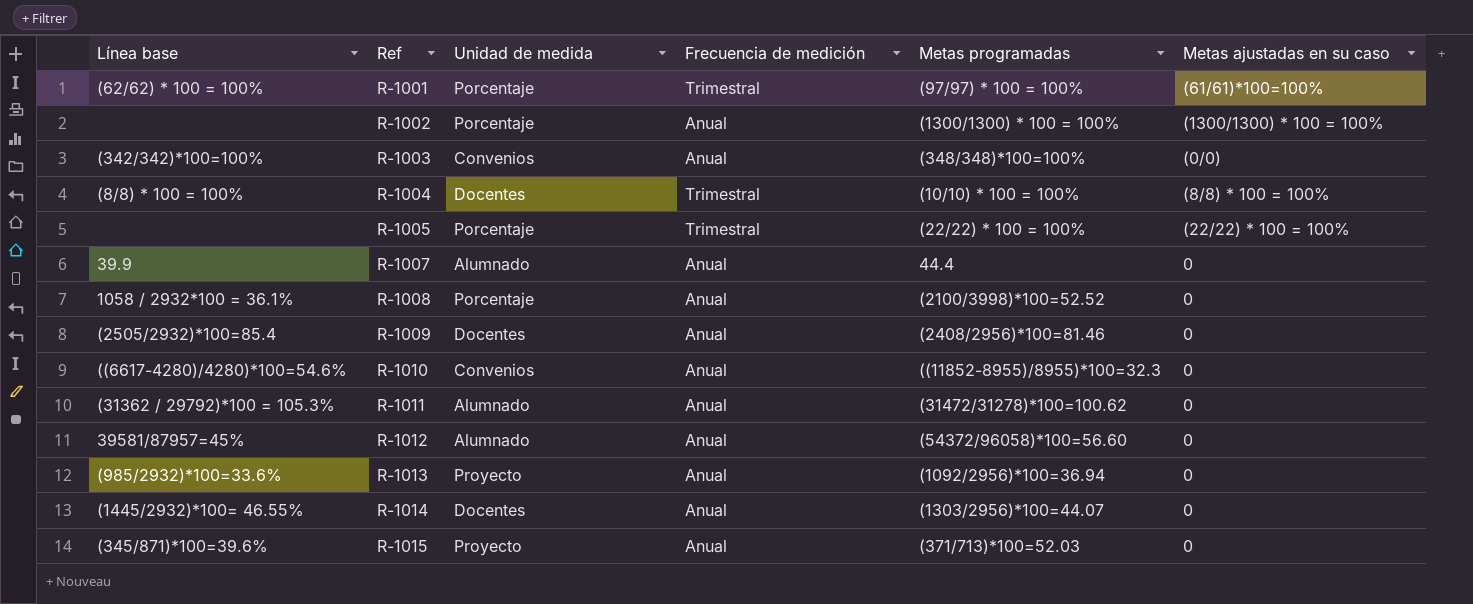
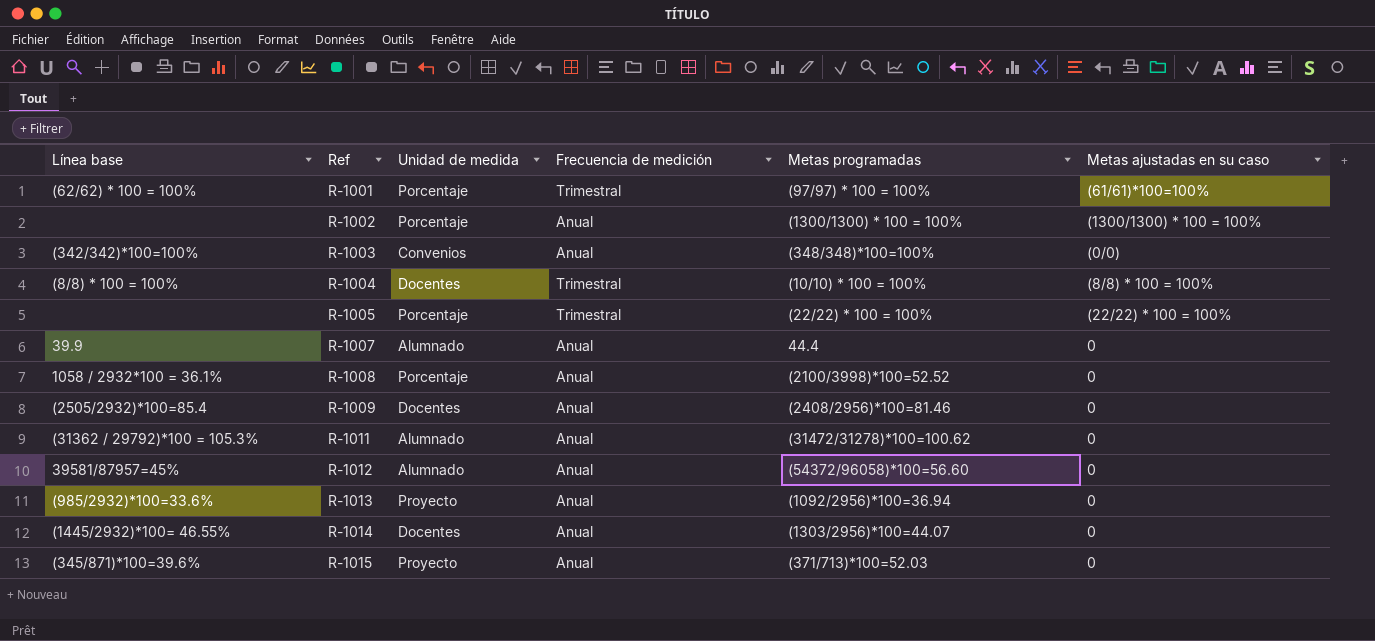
row R-1010: ((6617-4280)/4280)*100=54.6% | Convenios | Anual | ((11852-8955)/8955)*100=32.3 | 0 -> none

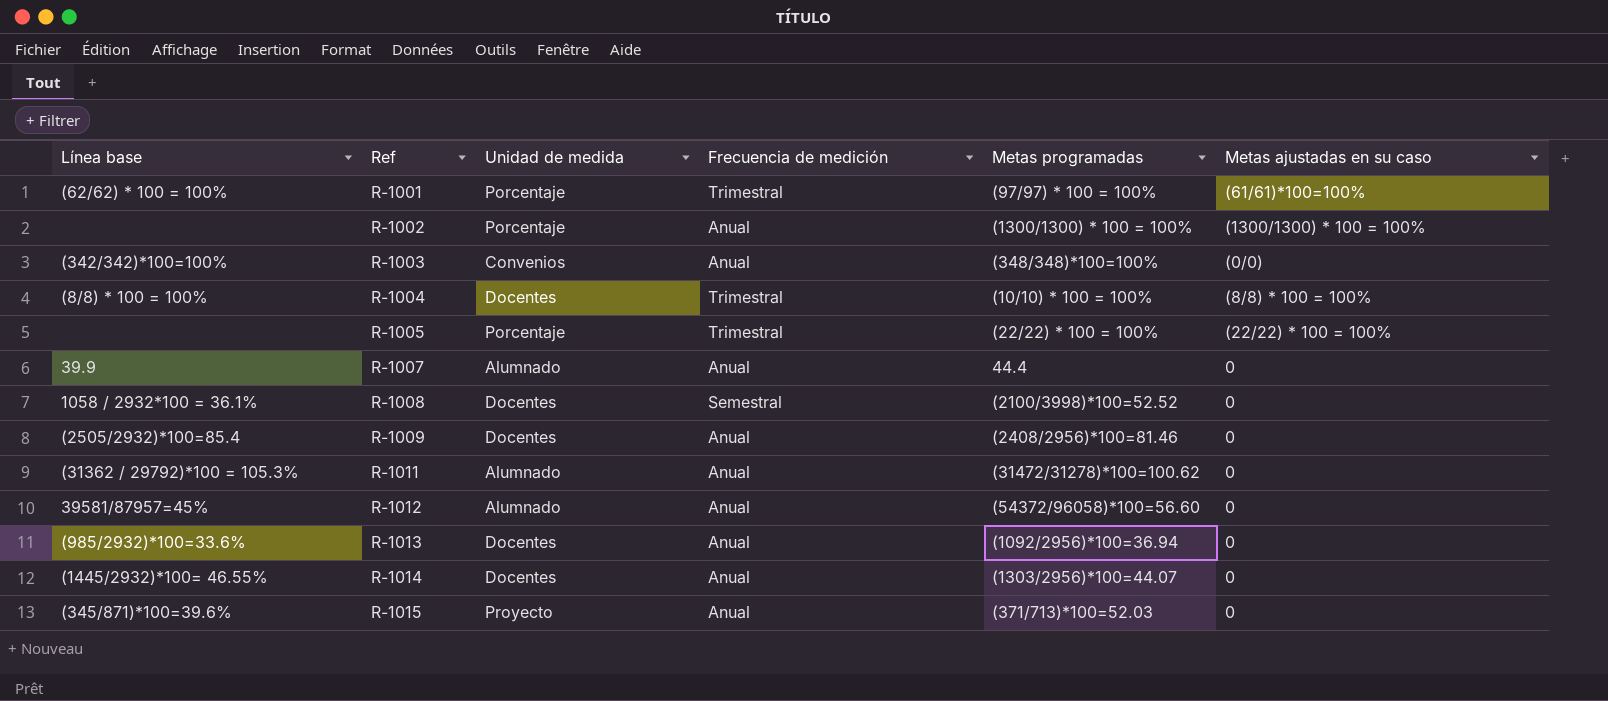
R-1008 | Unidad de medida: Porcentaje -> Docentes
R-1008 | Frecuencia de medición: Anual -> Semestral
R-1013 | Unidad de medida: Proyecto -> Docentes

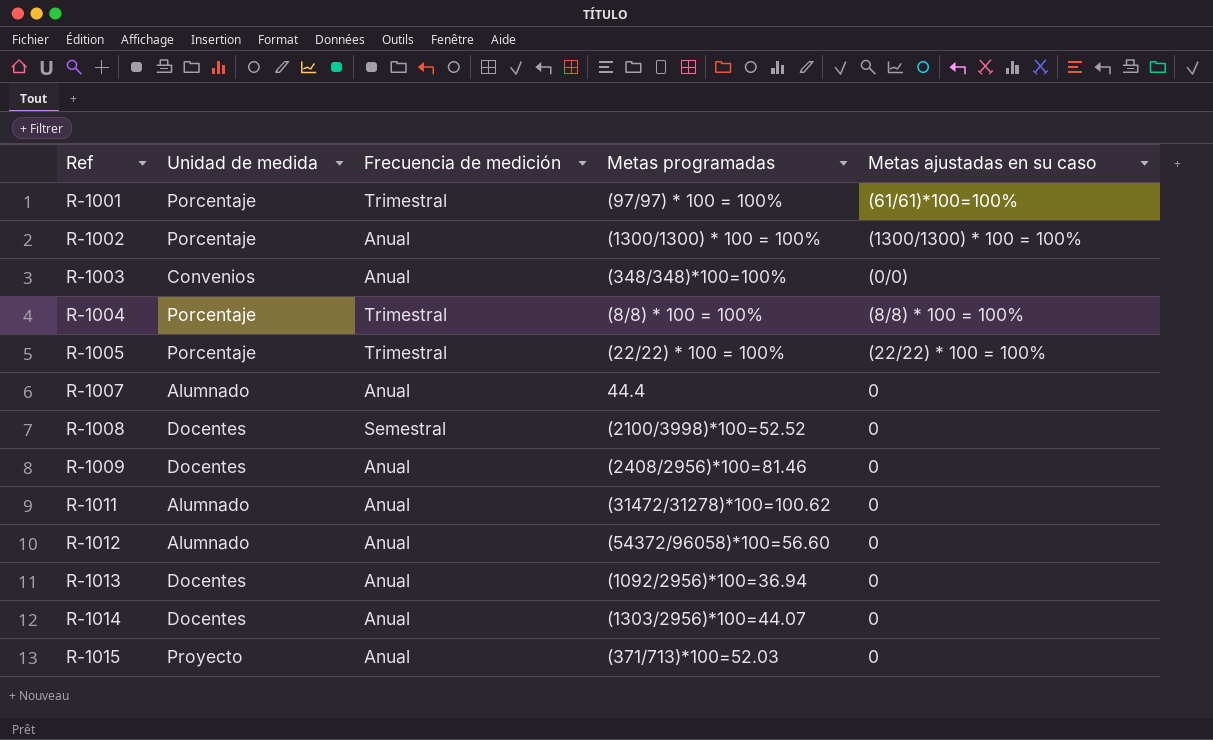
column Línea base | position: 1 -> none
R-1004 | Unidad de medida: Docentes -> Porcentaje
R-1004 | Metas programadas: (10/10) * 100 = 100% -> (8/8) * 100 = 100%

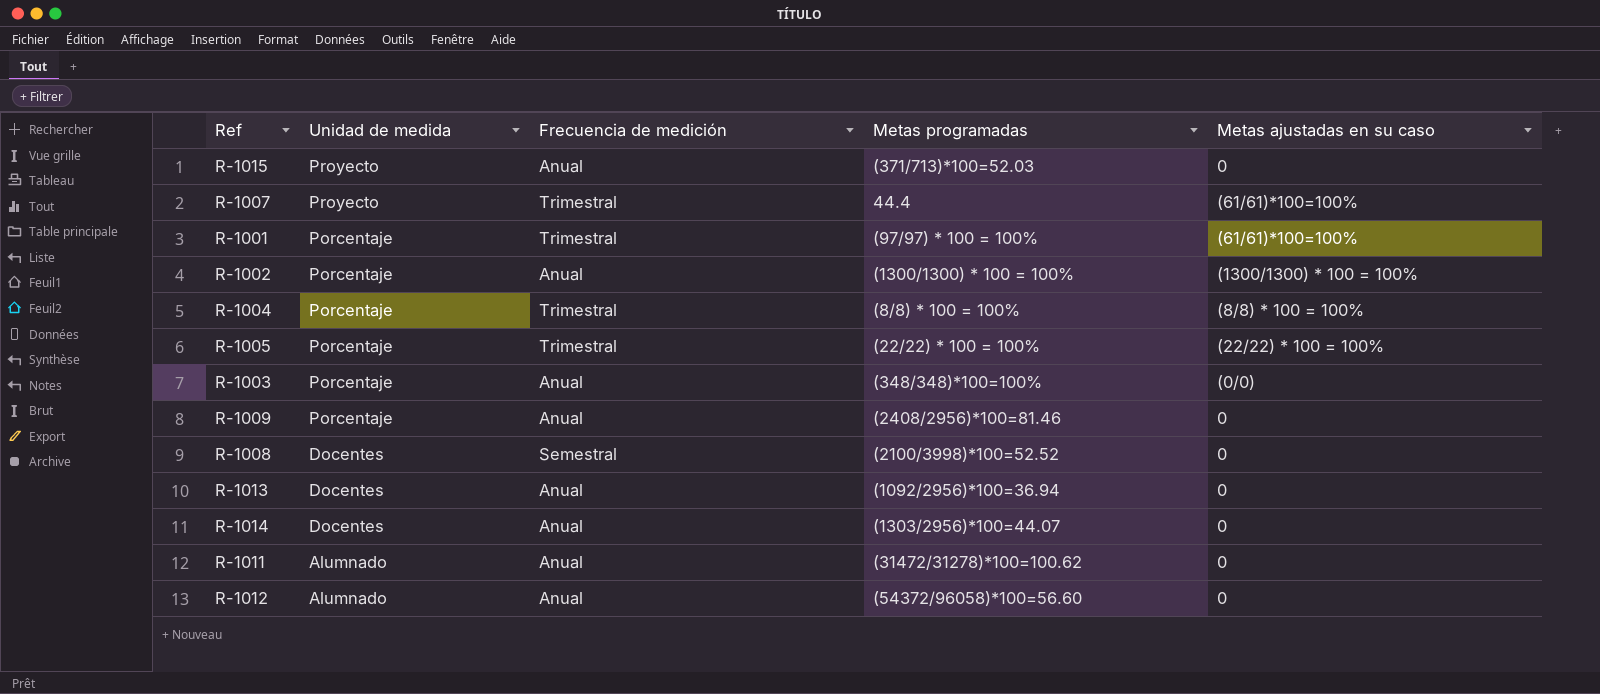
row order: Ref ascending -> Unidad de medida descending
R-1007 | Unidad de medida: Alumnado -> Proyecto
R-1007 | Frecuencia de medición: Anual -> Trimestral
R-1007 | Metas ajustadas en su caso: 0 -> (61/61)*100=100%
R-1003 | Unidad de medida: Convenios -> Porcentaje
R-1009 | Unidad de medida: Docentes -> Porcentaje

